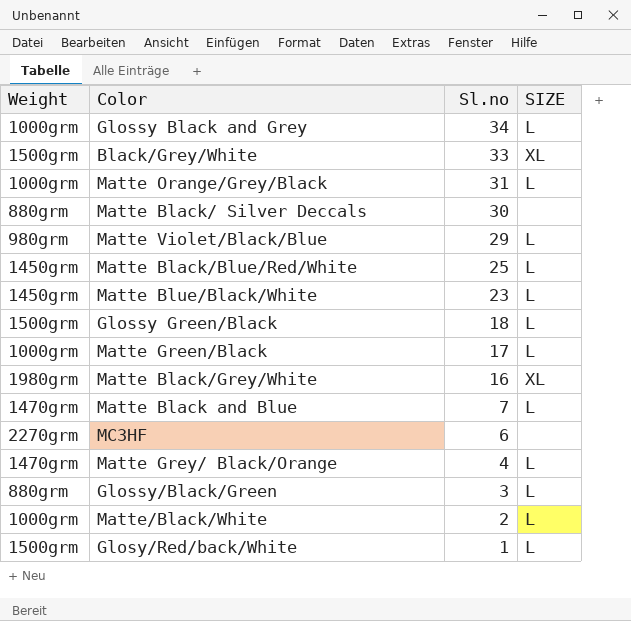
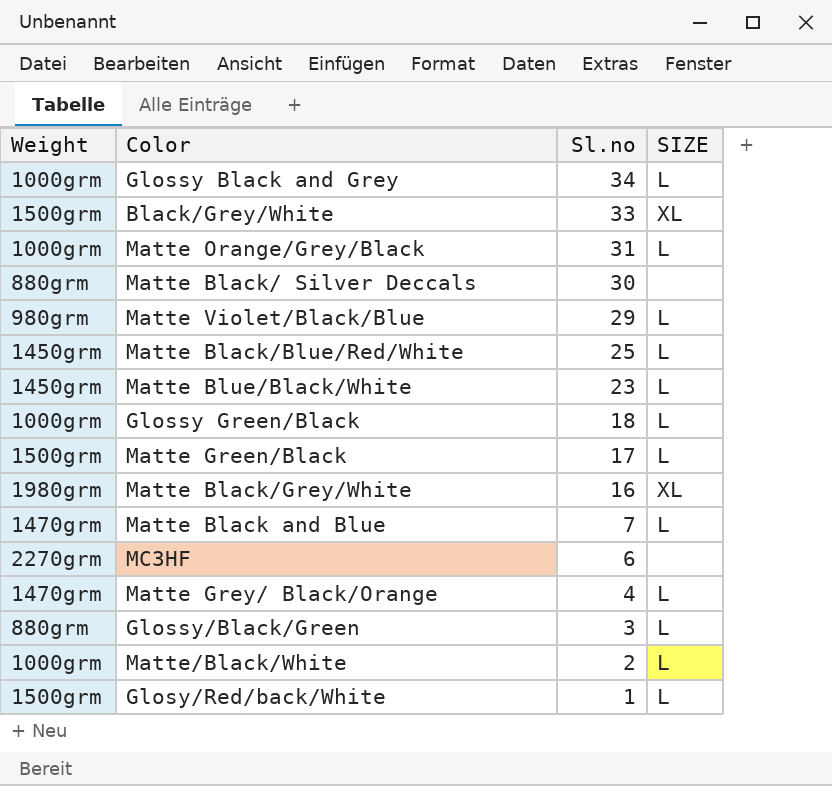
Glossy Green/Black | Weight: 1500grm -> 1000grm
Matte Green/Black | Weight: 1000grm -> 1500grm

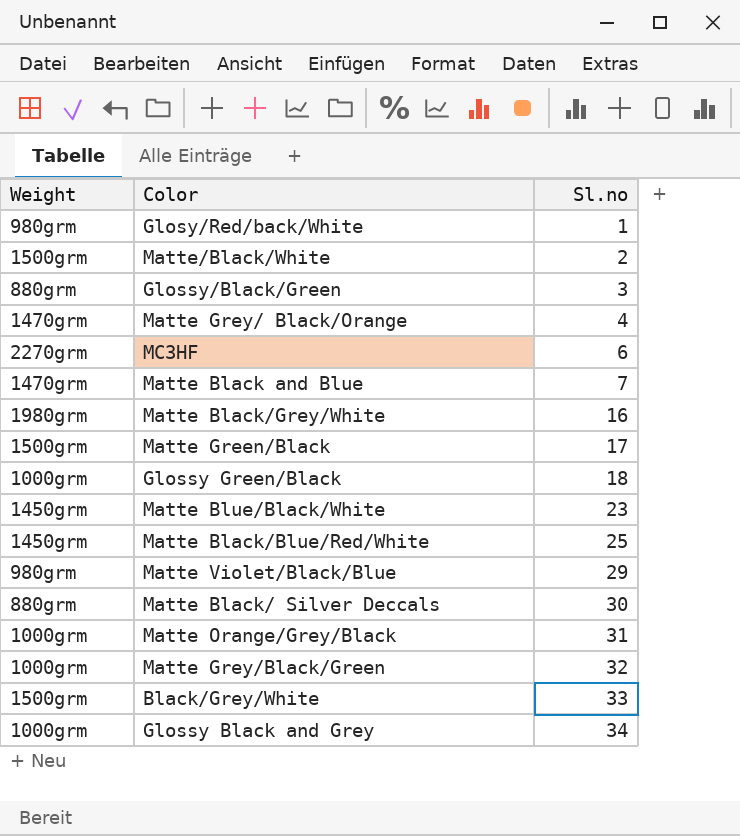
row order: Sl.no descending -> Sl.no ascending
column SIZE | position: 4 -> none
Glosy/Red/back/White | Weight: 1500grm -> 980grm
Matte/Black/White | Weight: 1000grm -> 1500grm
row Matte Grey/Black/Green: none -> 1000grm | 32

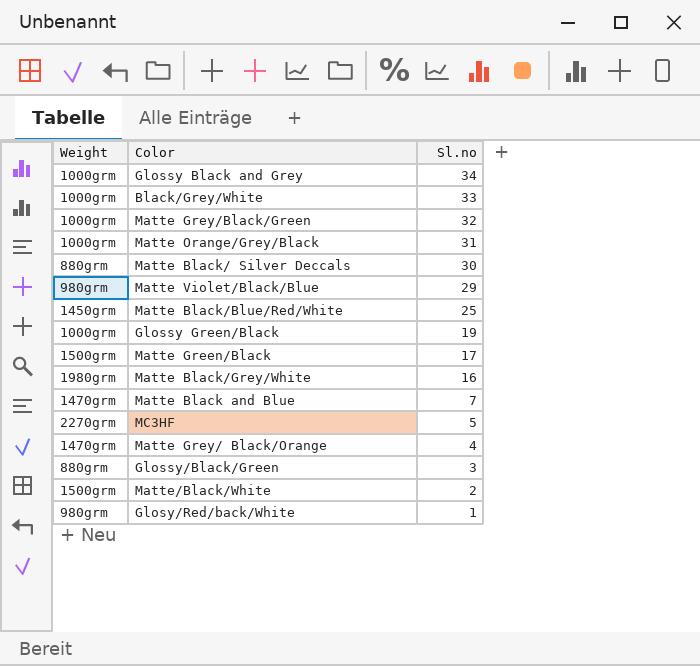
row order: Sl.no ascending -> Sl.no descending
row Matte Blue/Black/White: 1450grm | 23 -> none
Black/Grey/White | Weight: 1500grm -> 1000grm
Glossy Green/Black | Sl.no: 18 -> 19
MC3HF | Sl.no: 6 -> 5

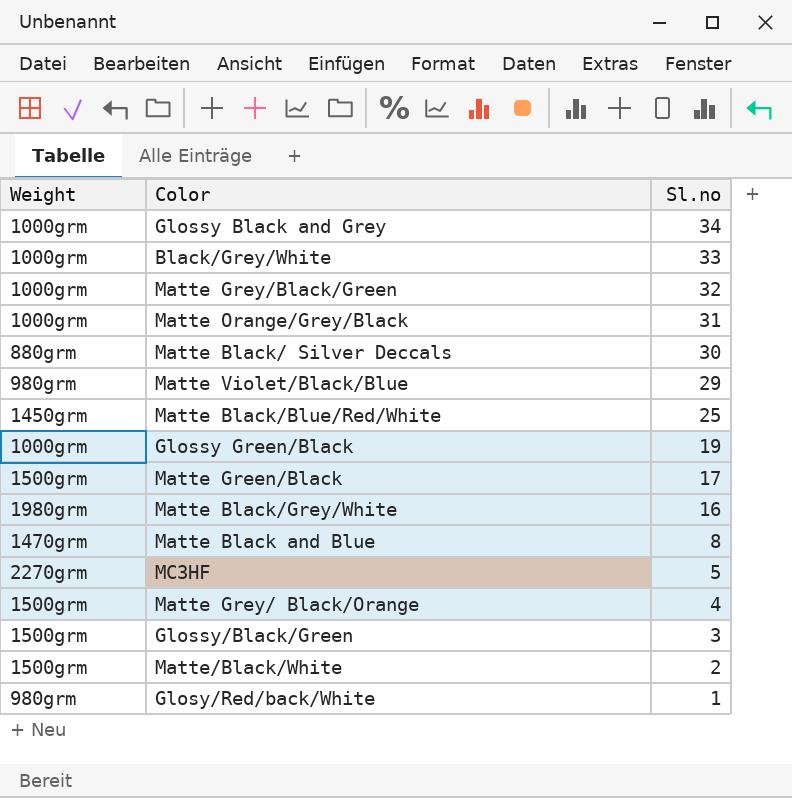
Matte Black and Blue | Sl.no: 7 -> 8
Matte Grey/ Black/Orange | Weight: 1470grm -> 1500grm
Glossy/Black/Green | Weight: 880grm -> 1500grm

